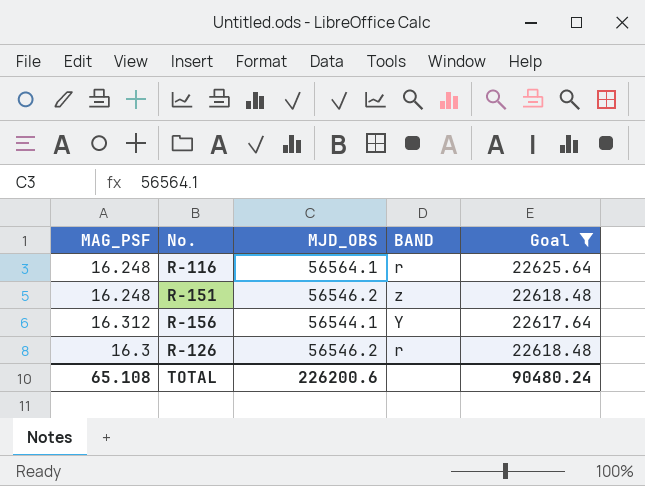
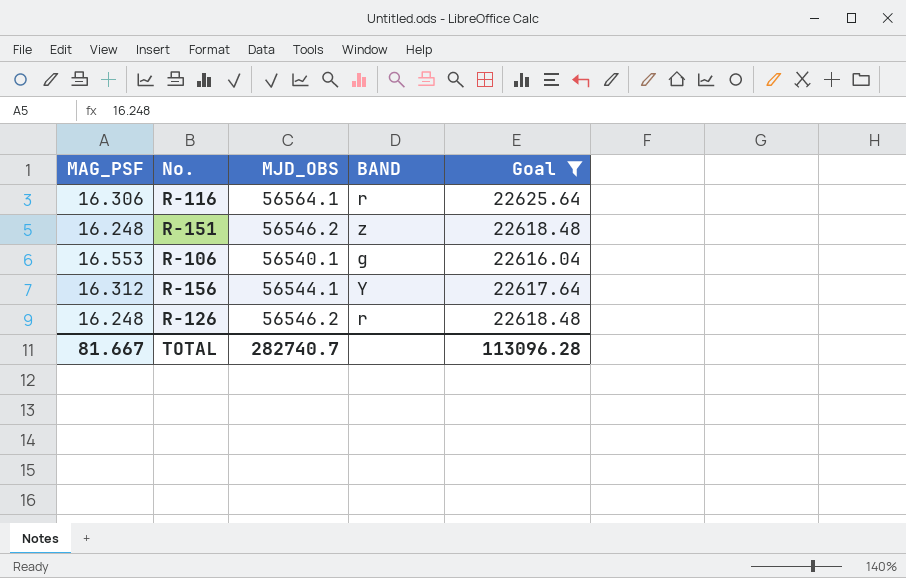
R-116 | MAG_PSF: 16.248 -> 16.306
row R-106: none -> 16.553 | 56540.1 | g | 22616.04
R-126 | MAG_PSF: 16.3 -> 16.248
TOTAL | MAG_PSF: 65.108 -> 81.667
TOTAL | MJD_OBS: 226200.6 -> 282740.7
TOTAL | Goal: 90480.24 -> 113096.28

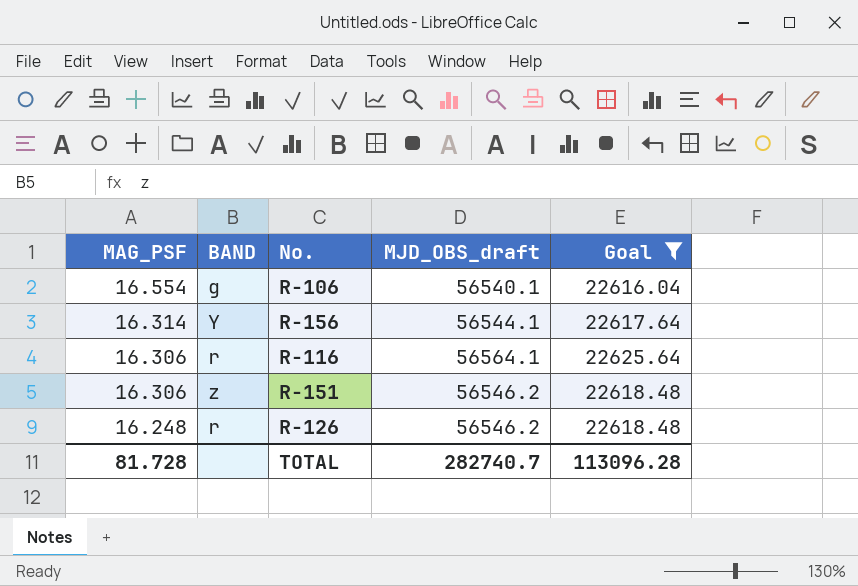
row order: none -> MAG_PSF descending
column BAND | position: 4 -> 2
column name: MJD_OBS -> MJD_OBS_draft
R-106 | MAG_PSF: 16.553 -> 16.554
R-156 | MAG_PSF: 16.312 -> 16.314
R-151 | MAG_PSF: 16.248 -> 16.306
TOTAL | MAG_PSF: 81.667 -> 81.728

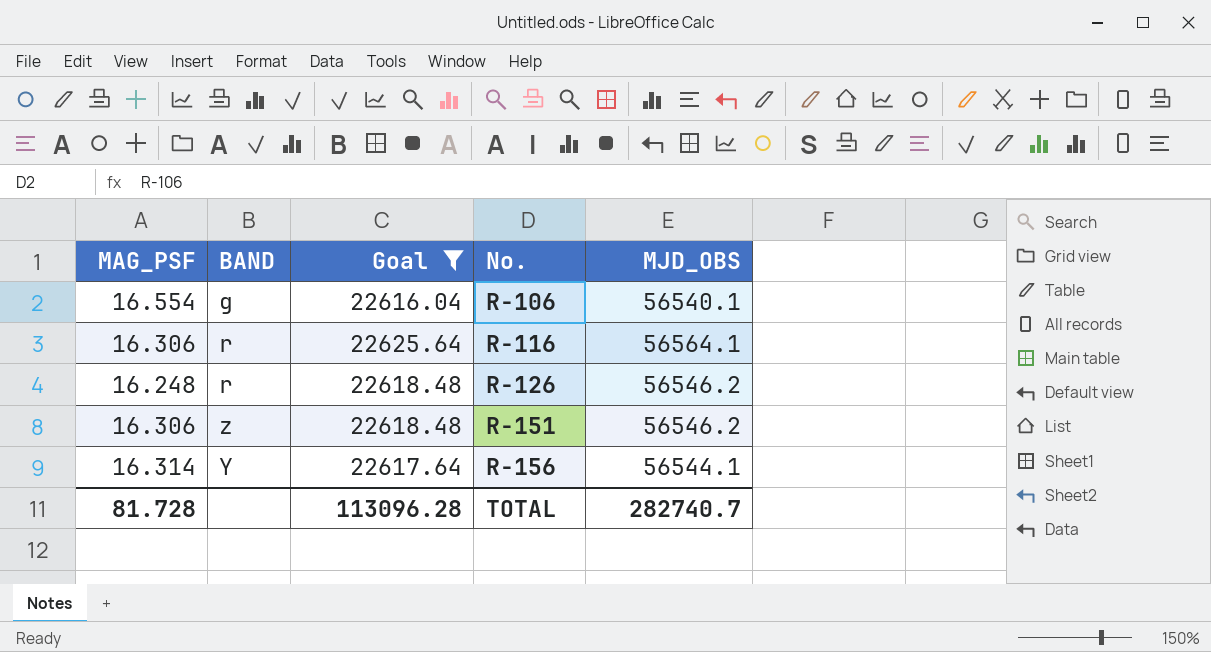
row order: MAG_PSF descending -> No. ascending
column Goal | position: 5 -> 3
column name: MJD_OBS_draft -> MJD_OBS

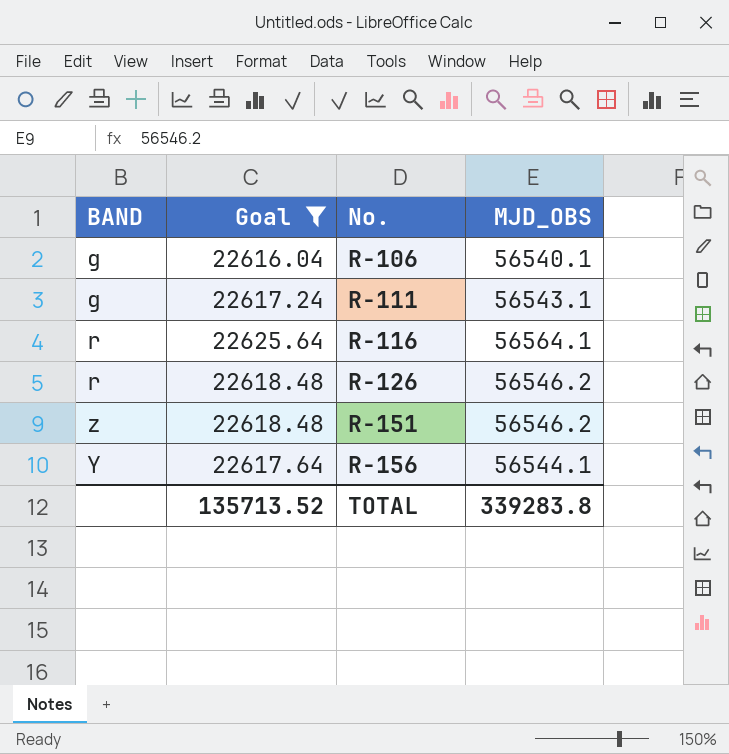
column MAG_PSF | position: 1 -> none
row R-111: none -> g | 22617.24 | 56543.1
TOTAL | Goal: 113096.28 -> 135713.52
TOTAL | MJD_OBS: 282740.7 -> 339283.8

